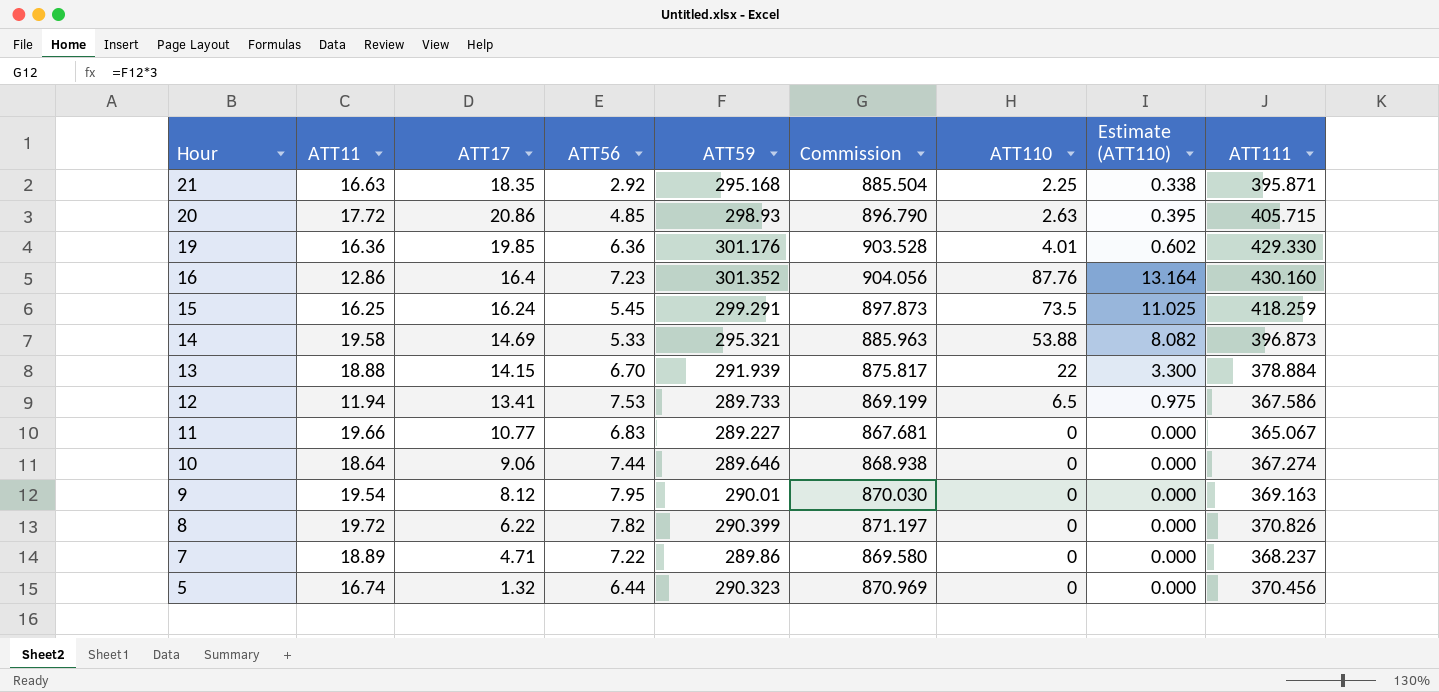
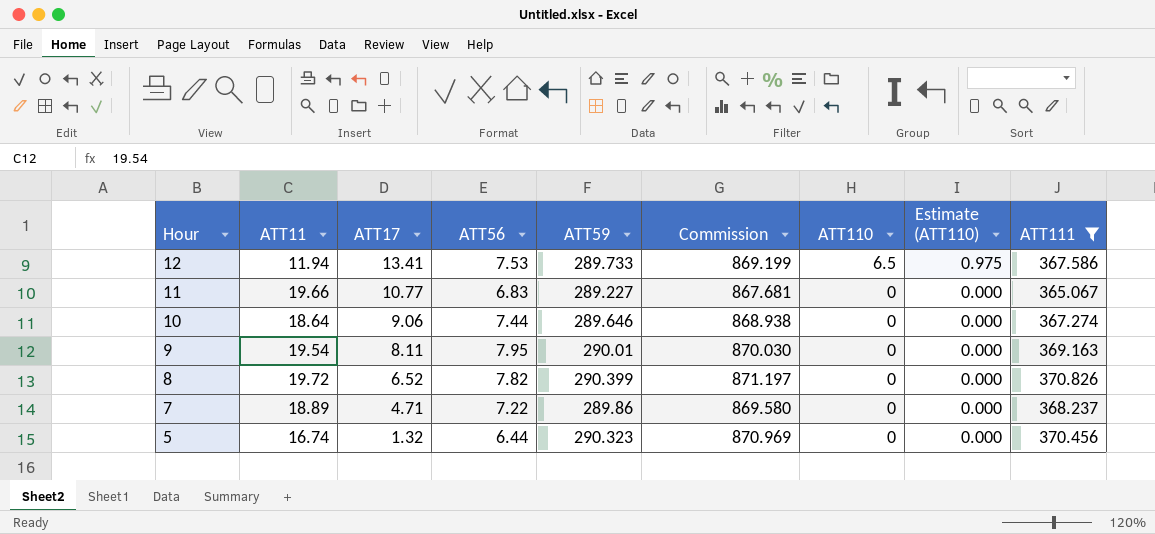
filter: none -> ATT111 <= 370.826
9 | ATT17: 8.12 -> 8.11
8 | ATT17: 6.22 -> 6.52

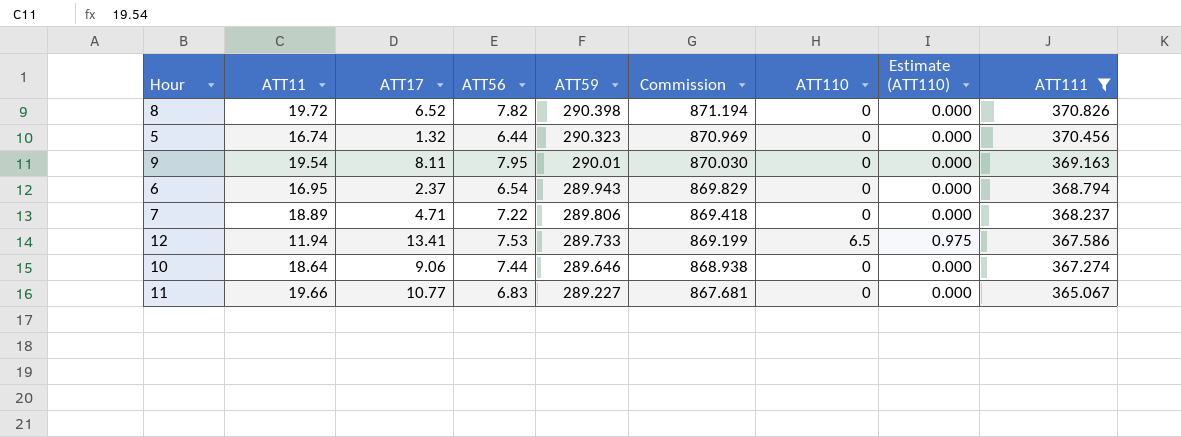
row order: Hour descending -> ATT59 descending
8 | ATT59: 290.399 -> 290.398
8 | Commission: 871.197 -> 871.194
row 6: none -> 16.95 | 2.37 | 6.54 | 289.943 | 869.829 | 0 | 0.000 | 368.794
7 | ATT59: 289.86 -> 289.806
7 | Commission: 869.580 -> 869.418

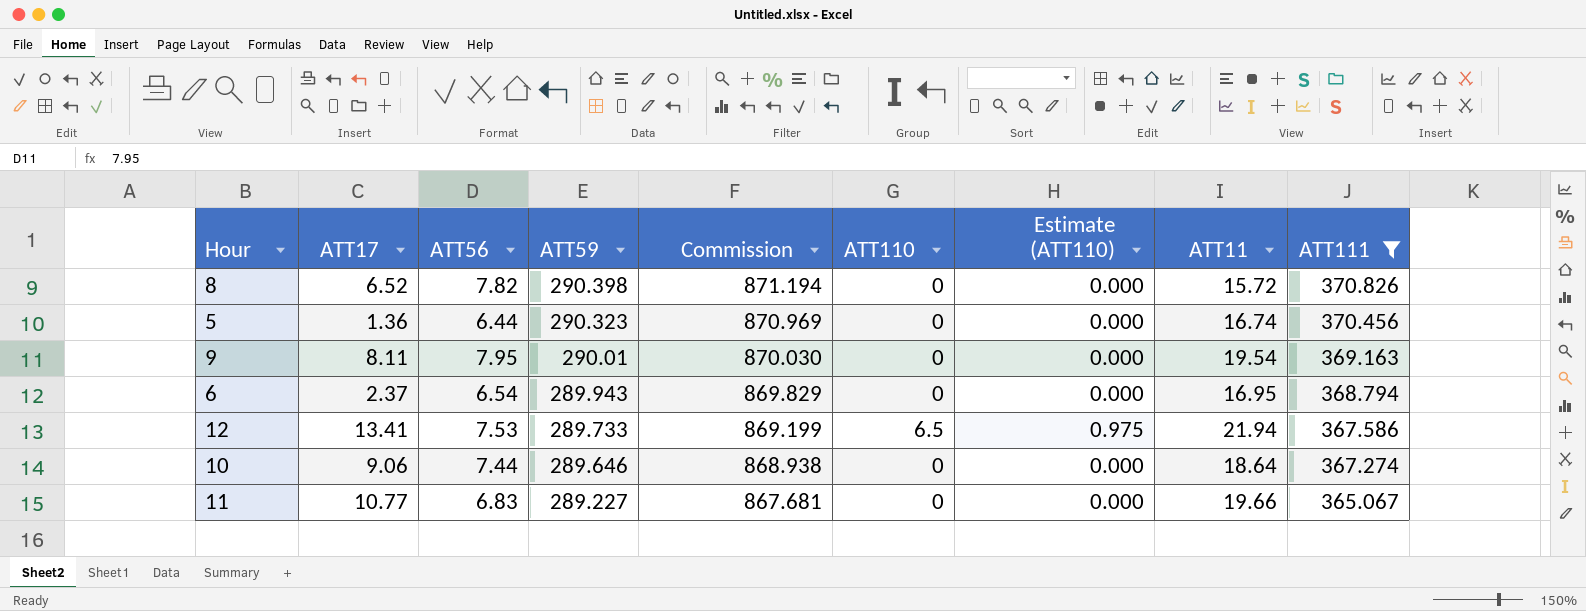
column ATT11 | position: 2 -> 8
row 7: 18.89 | 4.71 | 7.22 | 289.806 | 869.418 | 0 | 0.000 | 368.237 -> none
8 | ATT11: 19.72 -> 15.72
5 | ATT17: 1.32 -> 1.36
12 | ATT11: 11.94 -> 21.94

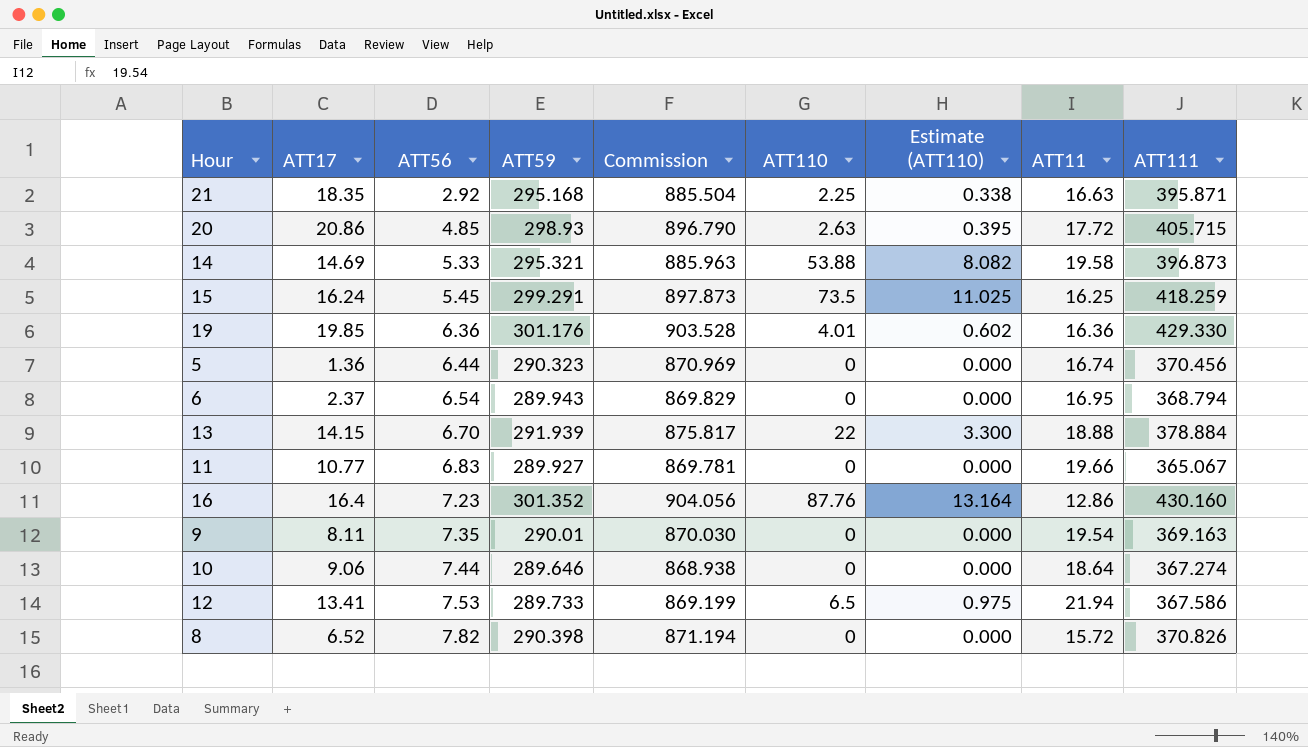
filter: ATT111 <= 370.826 -> none
row order: ATT59 descending -> ATT56 ascending
11 | ATT59: 289.227 -> 289.927
11 | Commission: 867.681 -> 869.781
9 | ATT56: 7.95 -> 7.35

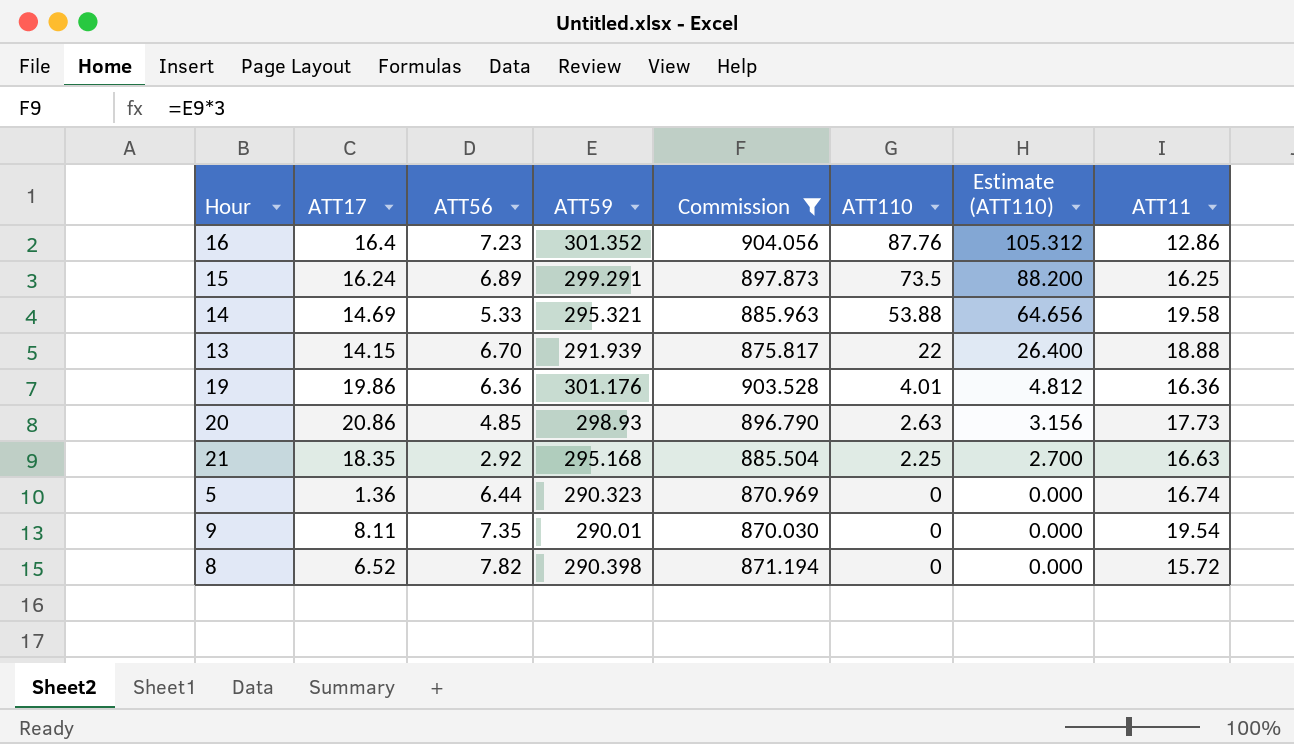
filter: none -> Commission >= 870.030
row order: ATT56 ascending -> ATT110 descending
column ATT111 | position: 9 -> none
column Estimate (ATT110) | formula: [ATT110] * 0.15 -> [ATT110] * 1.2
15 | ATT56: 5.45 -> 6.89
19 | ATT17: 19.85 -> 19.86
20 | ATT11: 17.72 -> 17.73

